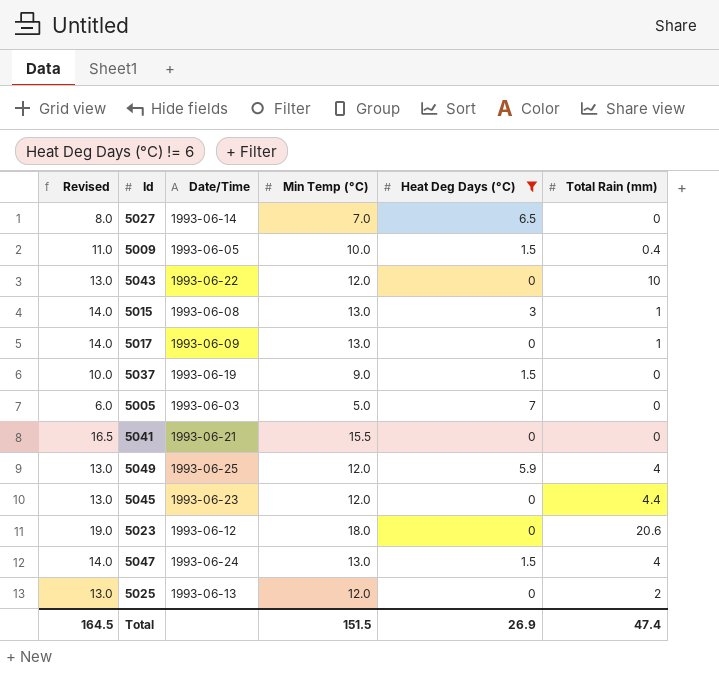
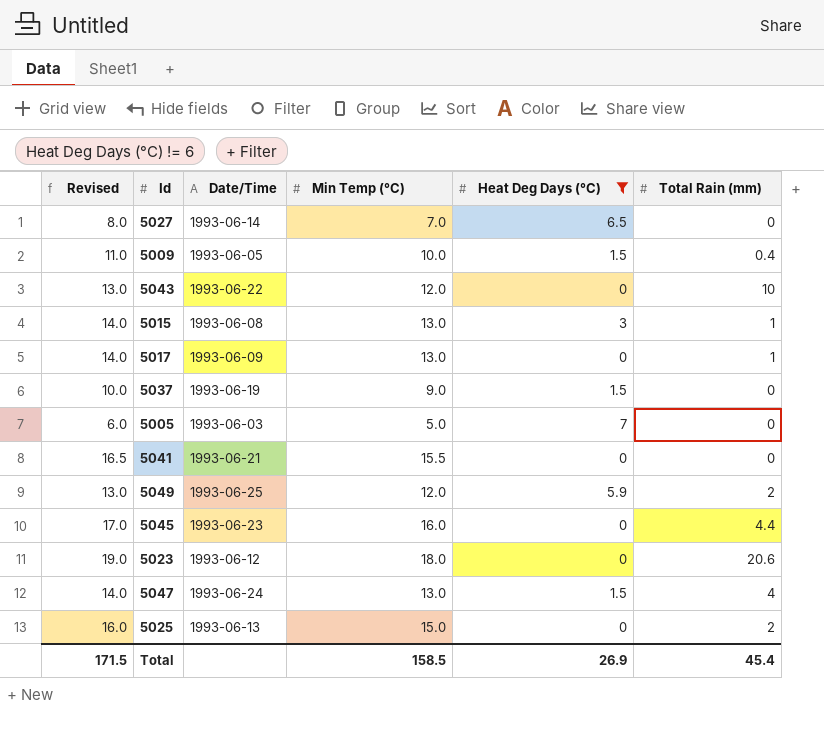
5049 | Total Rain (mm): 4 -> 2
5045 | Revised: 13.0 -> 17.0
5045 | Min Temp (°C): 12.0 -> 16.0
5025 | Revised: 13.0 -> 16.0
5025 | Min Temp (°C): 12.0 -> 15.0
Total | Revised: 164.5 -> 171.5
Total | Min Temp (°C): 151.5 -> 158.5
Total | Total Rain (mm): 47.4 -> 45.4

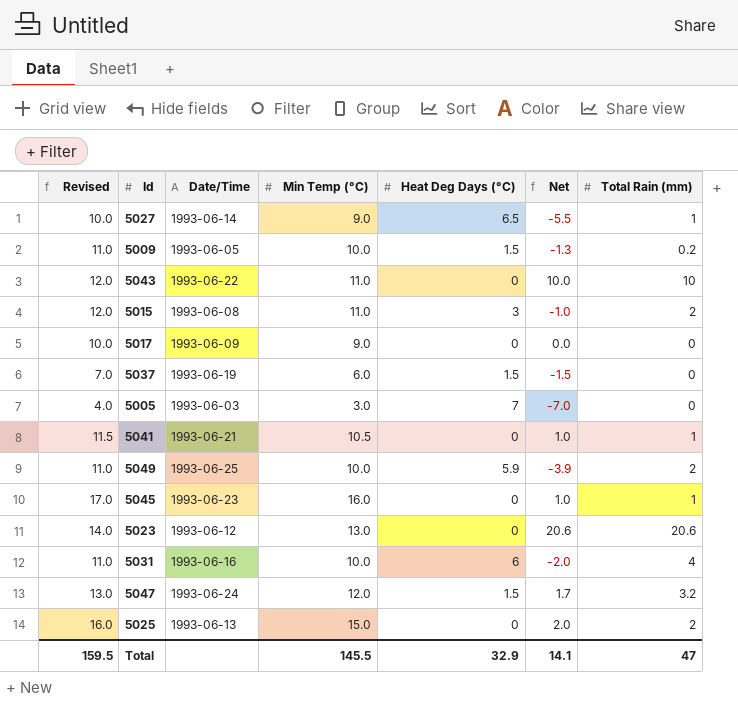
filter: Heat Deg Days (°C) != 6 -> none
column Net | formula: none -> [Total Rain (mm)] - [Heat Deg Days (°C)]
5027 | Revised: 8.0 -> 10.0
5027 | Min Temp (°C): 7.0 -> 9.0
5027 | Total Rain (mm): 0 -> 1
5009 | Total Rain (mm): 0.4 -> 0.2
5043 | Revised: 13.0 -> 12.0
5043 | Min Temp (°C): 12.0 -> 11.0
5015 | Revised: 14.0 -> 12.0
5015 | Min Temp (°C): 13.0 -> 11.0
5015 | Total Rain (mm): 1 -> 2
5017 | Revised: 14.0 -> 10.0
5017 | Min Temp (°C): 13.0 -> 9.0
5017 | Total Rain (mm): 1 -> 0
5037 | Revised: 10.0 -> 7.0
5037 | Min Temp (°C): 9.0 -> 6.0
5005 | Revised: 6.0 -> 4.0
5005 | Min Temp (°C): 5.0 -> 3.0
5041 | Revised: 16.5 -> 11.5
5041 | Min Temp (°C): 15.5 -> 10.5
5041 | Total Rain (mm): 0 -> 1
5049 | Revised: 13.0 -> 11.0
5049 | Min Temp (°C): 12.0 -> 10.0
5045 | Total Rain (mm): 4.4 -> 1
5023 | Revised: 19.0 -> 14.0
5023 | Min Temp (°C): 18.0 -> 13.0
5047 | Revised: 14.0 -> 13.0
5047 | Min Temp (°C): 13.0 -> 12.0
5047 | Total Rain (mm): 4 -> 3.2
Total | Revised: 171.5 -> 159.5
Total | Min Temp (°C): 158.5 -> 145.5
Total | Heat Deg Days (°C): 26.9 -> 32.9
Total | Total Rain (mm): 45.4 -> 47

